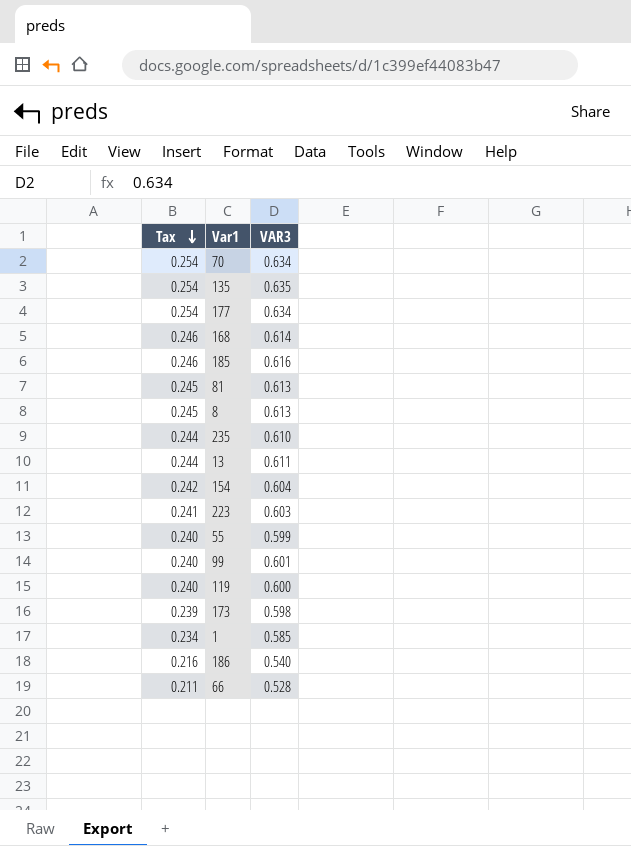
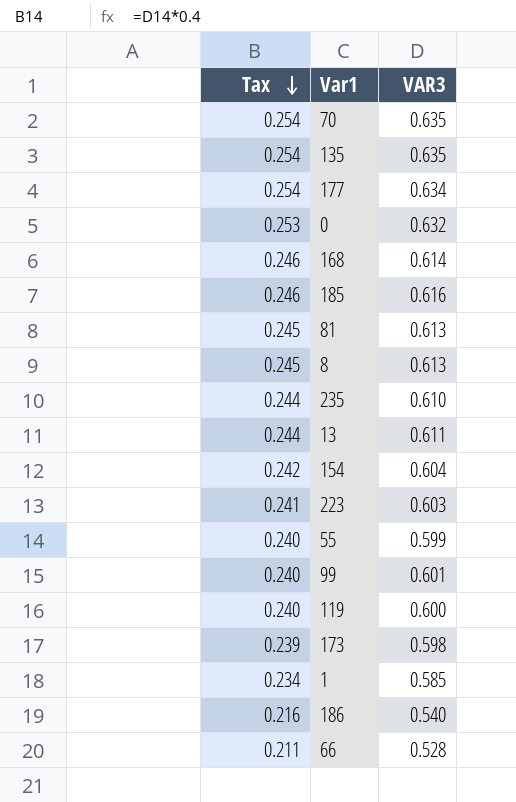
70 | VAR3: 0.634 -> 0.635
row 0: none -> 0.253 | 0.632

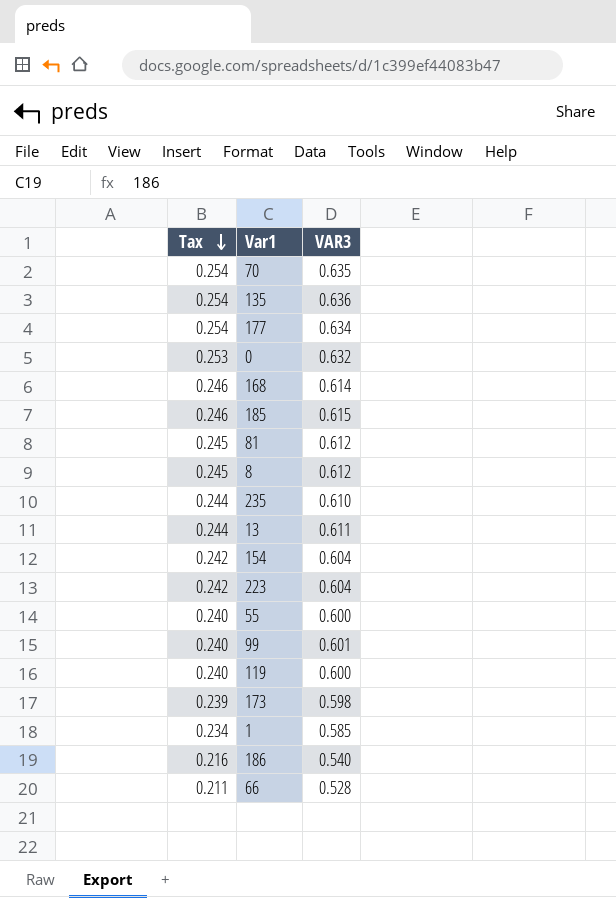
135 | VAR3: 0.635 -> 0.636
185 | VAR3: 0.616 -> 0.615
81 | VAR3: 0.613 -> 0.612
8 | VAR3: 0.613 -> 0.612
223 | Tax: 0.241 -> 0.242
223 | VAR3: 0.603 -> 0.604
55 | VAR3: 0.599 -> 0.600

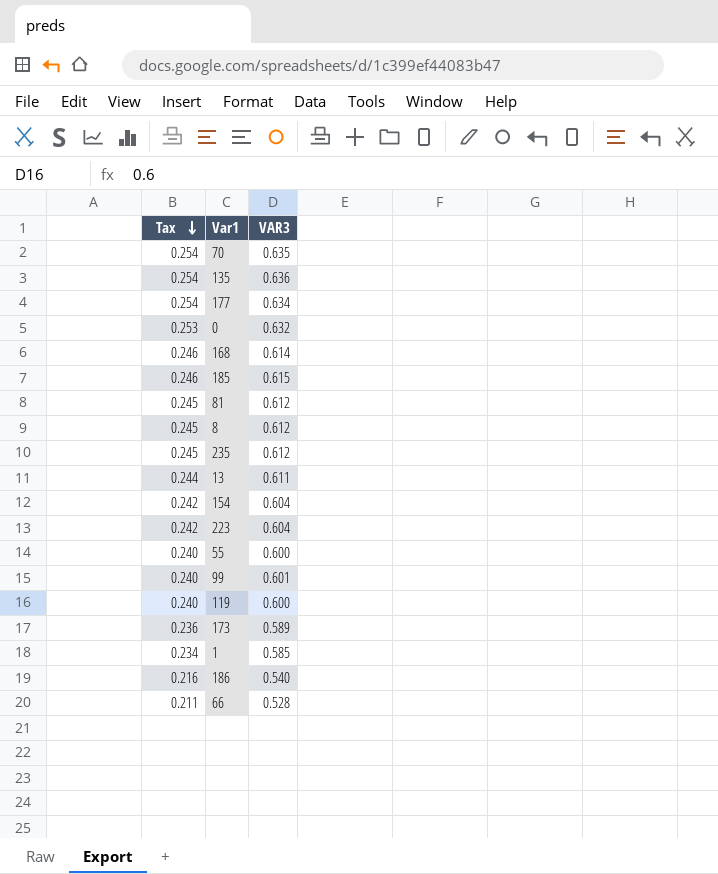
235 | Tax: 0.244 -> 0.245
235 | VAR3: 0.610 -> 0.612
173 | Tax: 0.239 -> 0.236
173 | VAR3: 0.598 -> 0.589

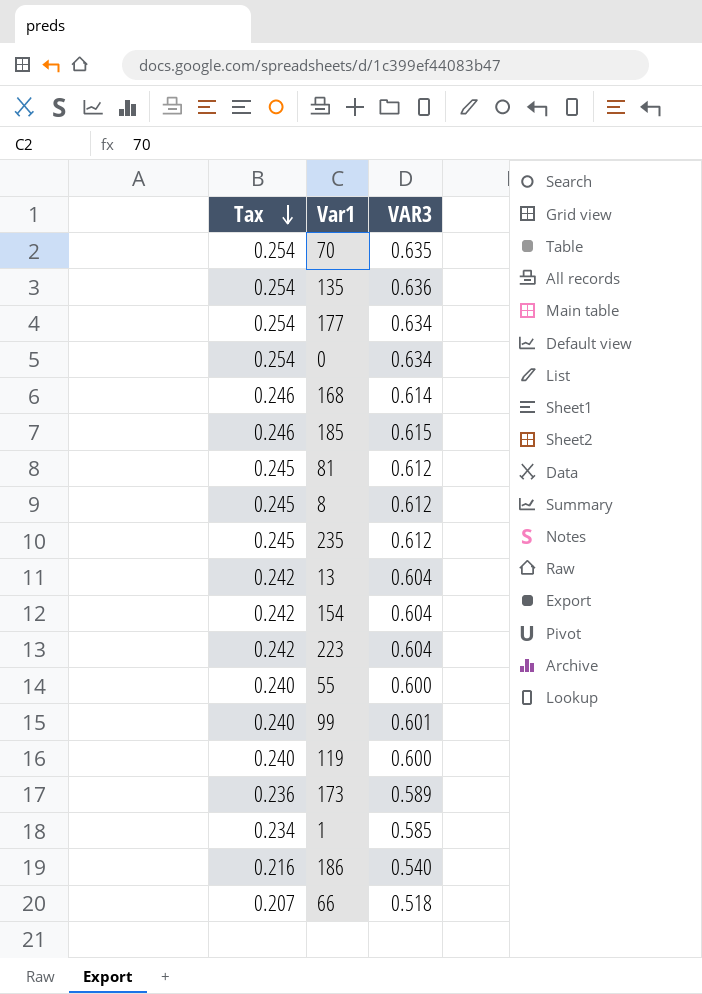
0 | Tax: 0.253 -> 0.254
0 | VAR3: 0.632 -> 0.634
13 | Tax: 0.244 -> 0.242
13 | VAR3: 0.611 -> 0.604
66 | Tax: 0.211 -> 0.207
66 | VAR3: 0.528 -> 0.518

